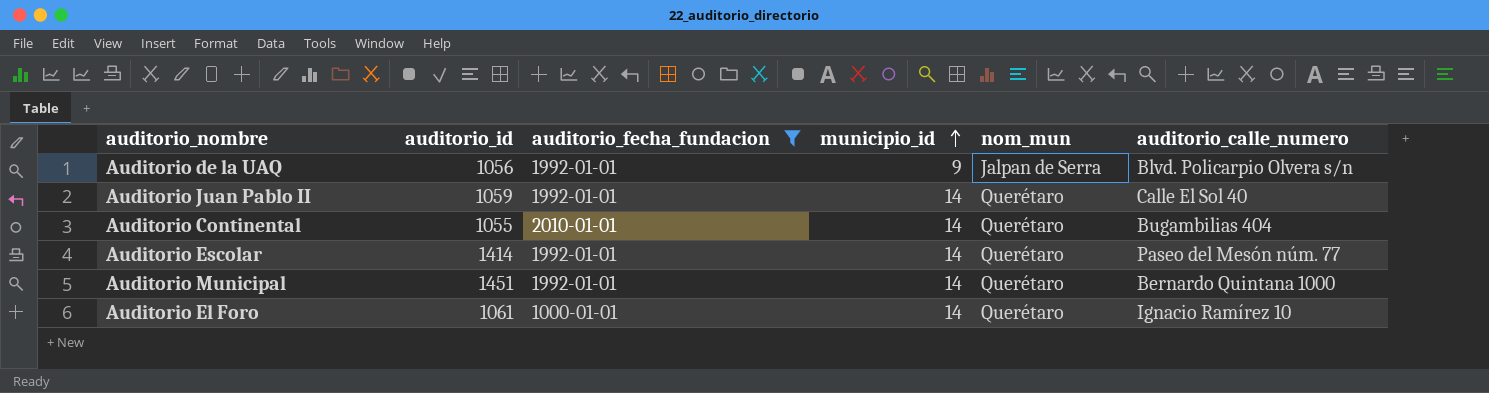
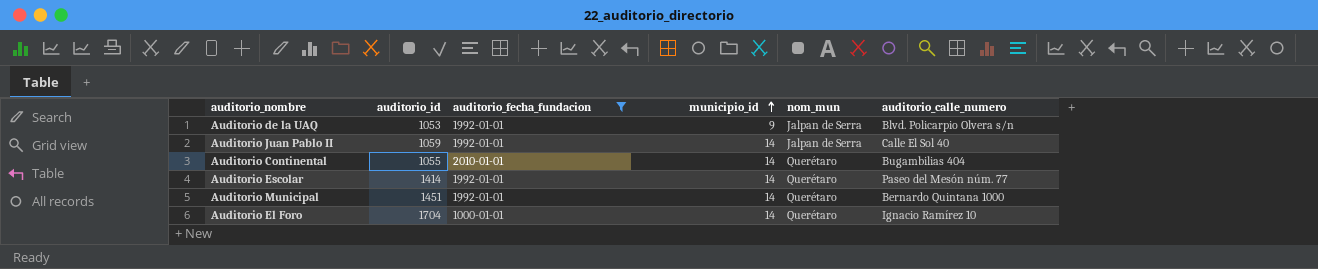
Auditorio de la UAQ | auditorio_id: 1056 -> 1053
Auditorio Juan Pablo II | nom_mun: Querétaro -> Jalpan de Serra
Auditorio El Foro | auditorio_id: 1061 -> 1704

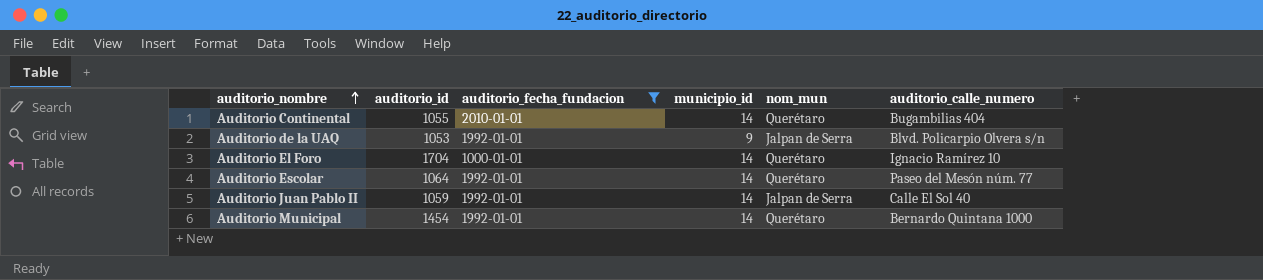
row order: municipio_id ascending -> auditorio_nombre ascending
Auditorio Escolar | auditorio_id: 1414 -> 1064
Auditorio Municipal | auditorio_id: 1451 -> 1454

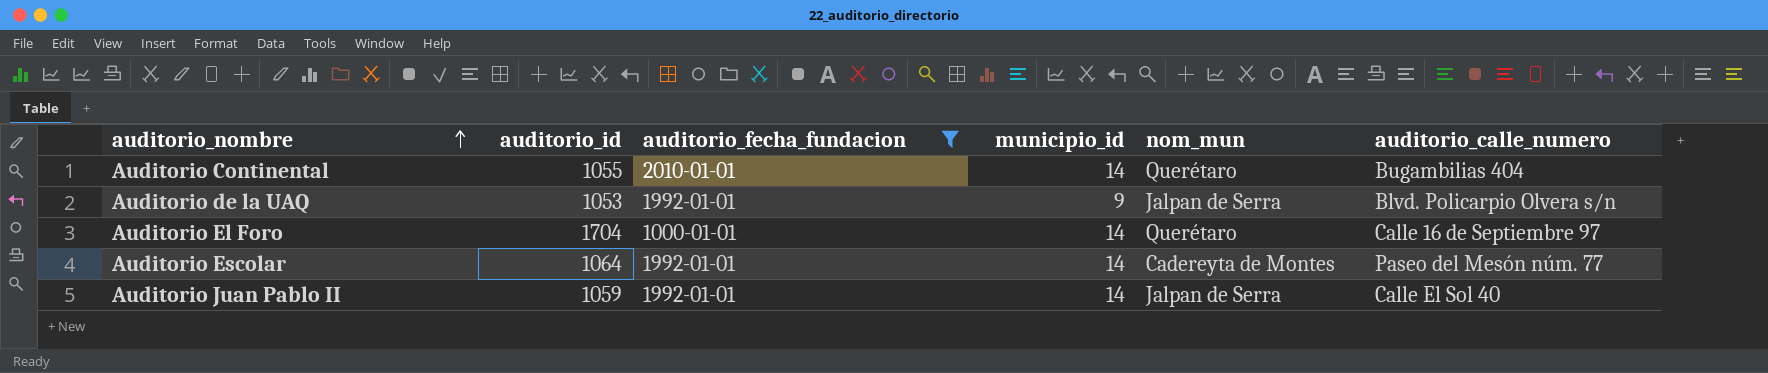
row Auditorio Municipal: 1454 | 1992-01-01 | 14 | Querétaro | Bernardo Quintana 1000 -> none
Auditorio El Foro | auditorio_calle_numero: Ignacio Ramírez 10 -> Calle 16 de Septiembre 97
Auditorio Escolar | nom_mun: Querétaro -> Cadereyta de Montes

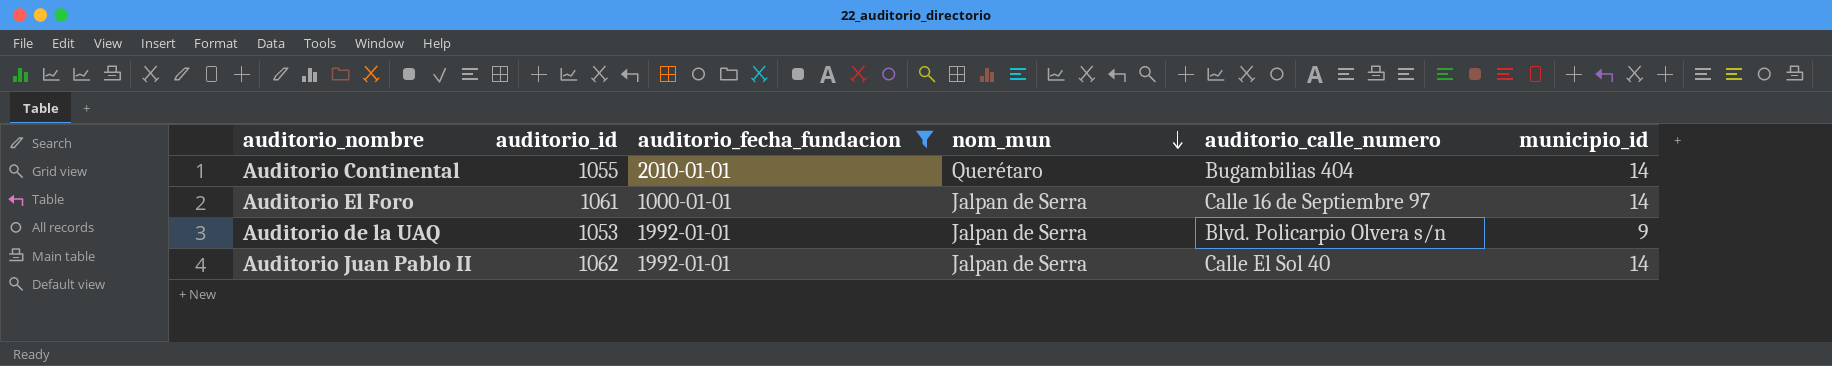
row order: auditorio_nombre ascending -> nom_mun descending
column municipio_id | position: 4 -> 6
row Auditorio Escolar: 1064 | 1992-01-01 | 14 | Cadereyta de Montes | Paseo del Mesón núm. 77 -> none
Auditorio El Foro | auditorio_id: 1704 -> 1061
Auditorio El Foro | nom_mun: Querétaro -> Jalpan de Serra
Auditorio Juan Pablo II | auditorio_id: 1059 -> 1062

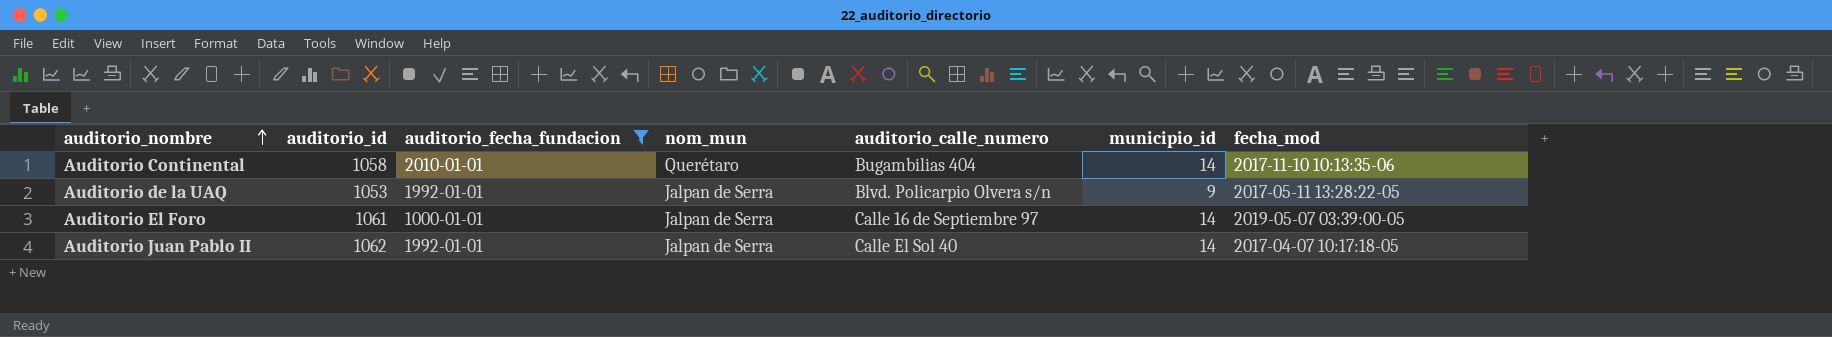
row order: nom_mun descending -> auditorio_nombre ascending
column fecha_mod | position: none -> 7
Auditorio Continental | auditorio_id: 1055 -> 1058

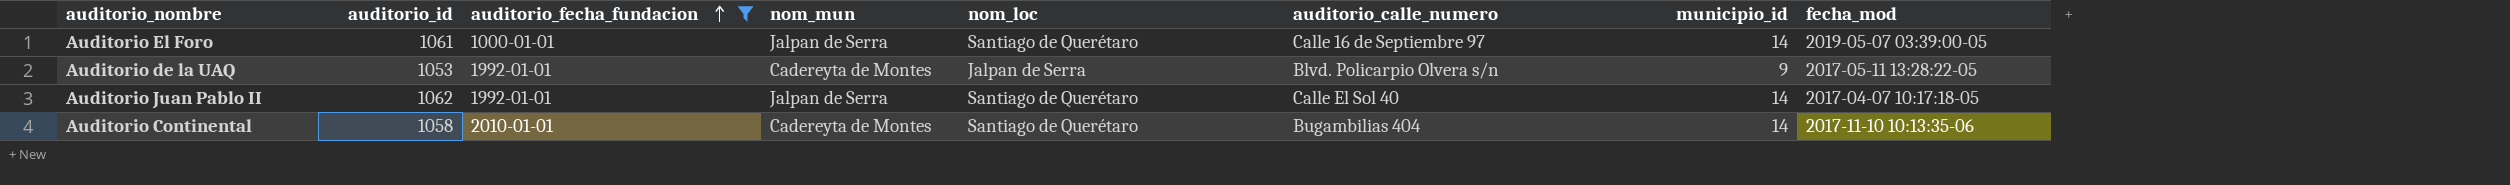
row order: auditorio_nombre ascending -> auditorio_fecha_fundacion ascending
column nom_loc | position: none -> 5
Auditorio de la UAQ | nom_mun: Jalpan de Serra -> Cadereyta de Montes
Auditorio Continental | nom_mun: Querétaro -> Cadereyta de Montes

